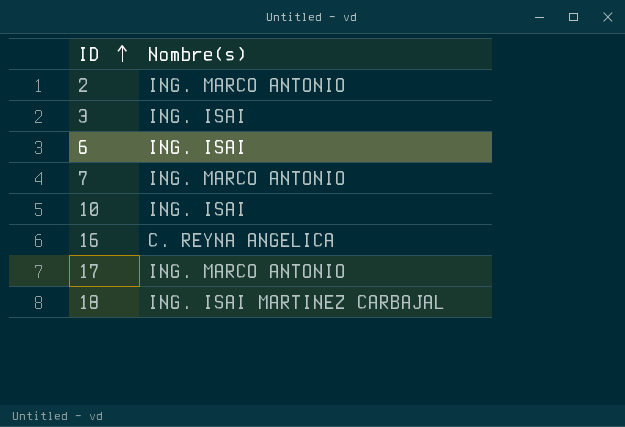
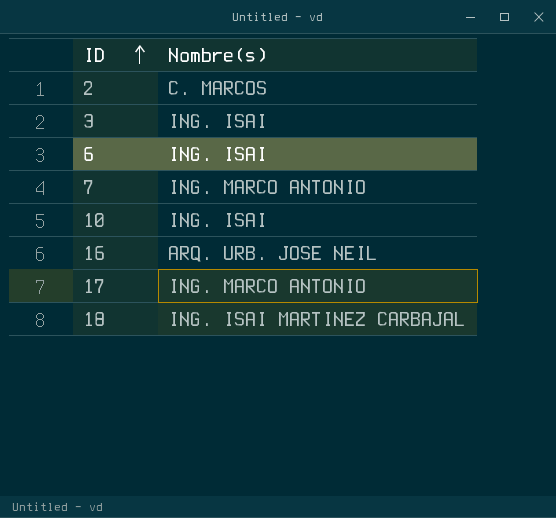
2 | Nombre(s): ING. MARCO ANTONIO -> C. MARCOS
16 | Nombre(s): C. REYNA ANGELICA -> ARQ. URB. JOSE NEIL

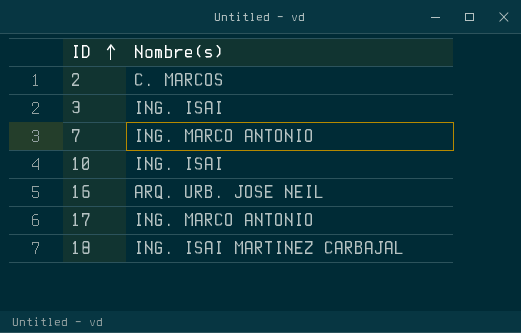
row 6: ING. ISAI -> none

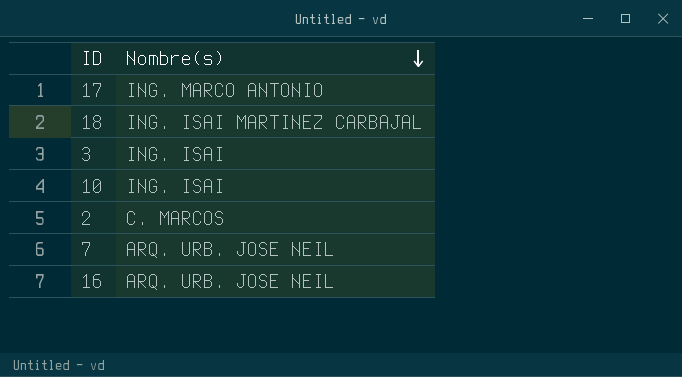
row order: ID ascending -> Nombre(s) descending
7 | Nombre(s): ING. MARCO ANTONIO -> ARQ. URB. JOSE NEIL

